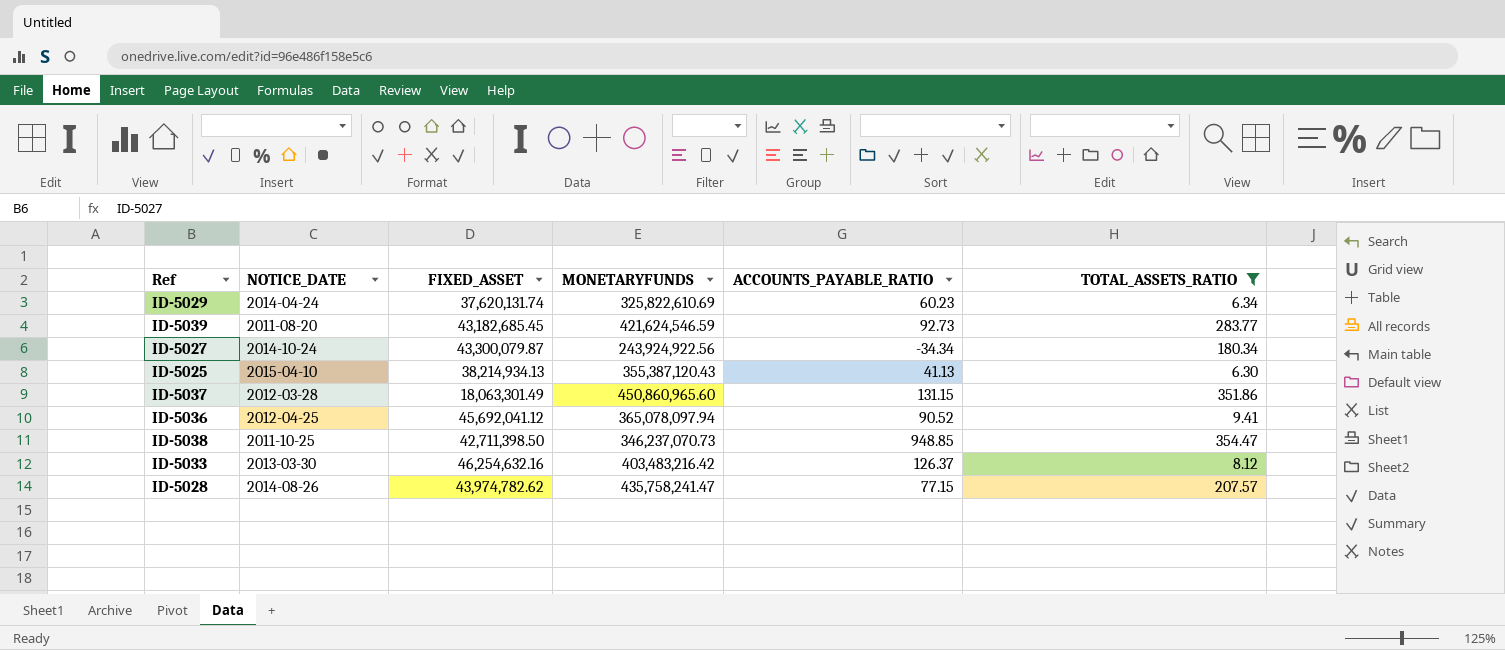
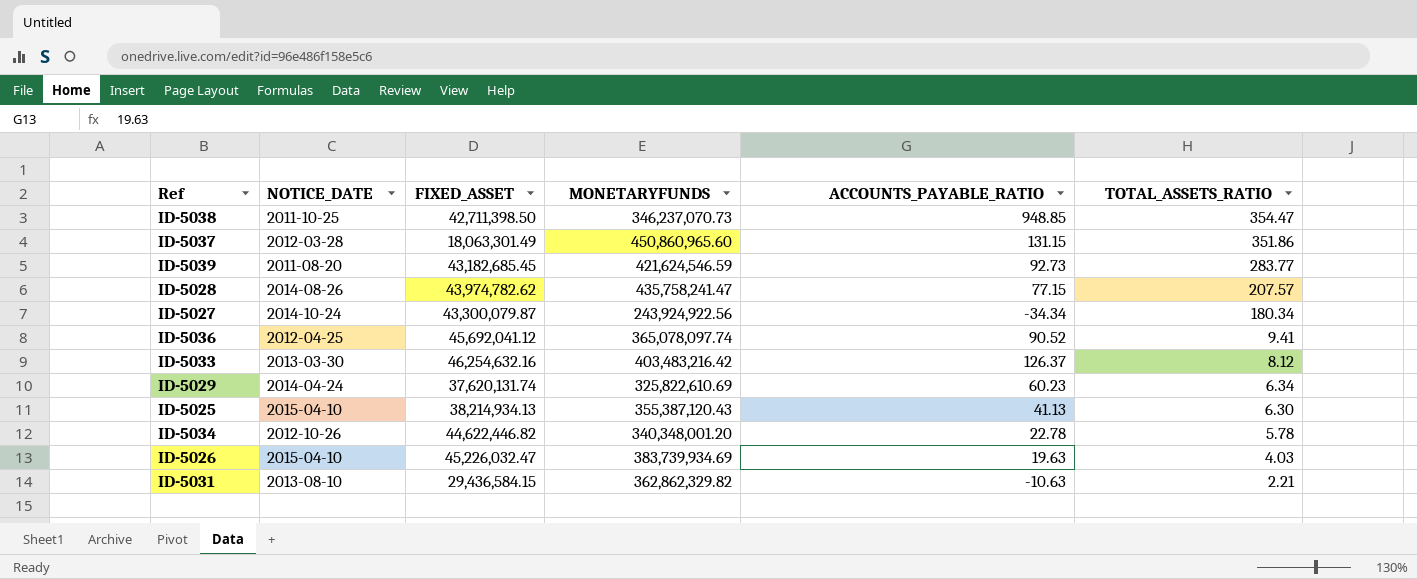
filter: TOTAL_ASSETS_RATIO >= 6.30 -> none
row order: none -> TOTAL_ASSETS_RATIO descending
ID-5036 | MONETARYFUNDS: 365,078,097.94 -> 365,078,097.74

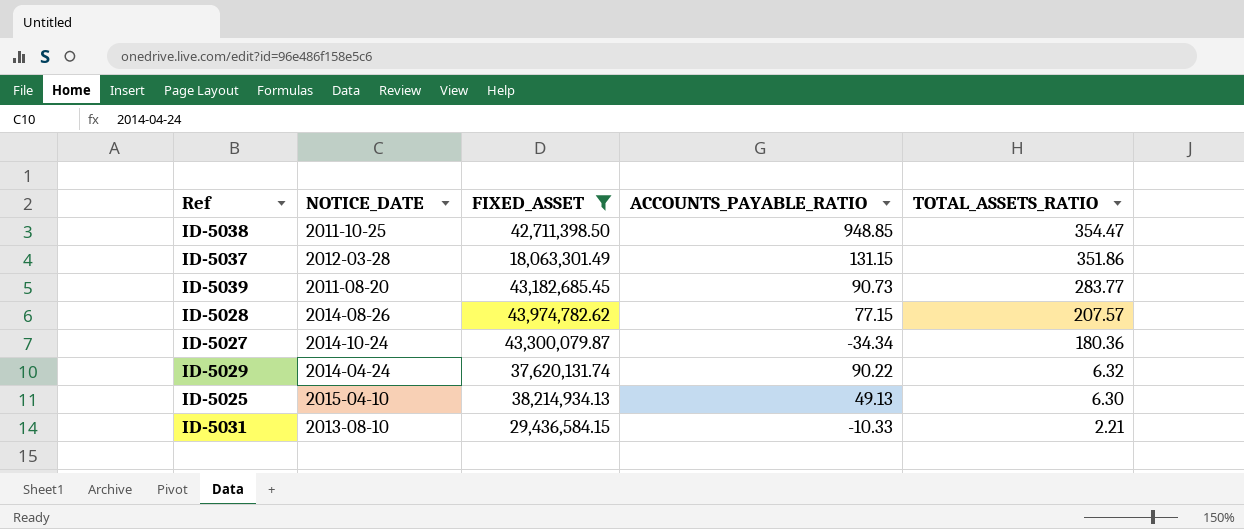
filter: none -> FIXED_ASSET <= 43,974,782.62
column MONETARYFUNDS | position: 4 -> none
ID-5039 | ACCOUNTS_PAYABLE_RATIO: 92.73 -> 90.73
ID-5027 | TOTAL_ASSETS_RATIO: 180.34 -> 180.36
ID-5029 | ACCOUNTS_PAYABLE_RATIO: 60.23 -> 90.22
ID-5029 | TOTAL_ASSETS_RATIO: 6.34 -> 6.32
ID-5025 | ACCOUNTS_PAYABLE_RATIO: 41.13 -> 49.13
ID-5031 | ACCOUNTS_PAYABLE_RATIO: -10.63 -> -10.33

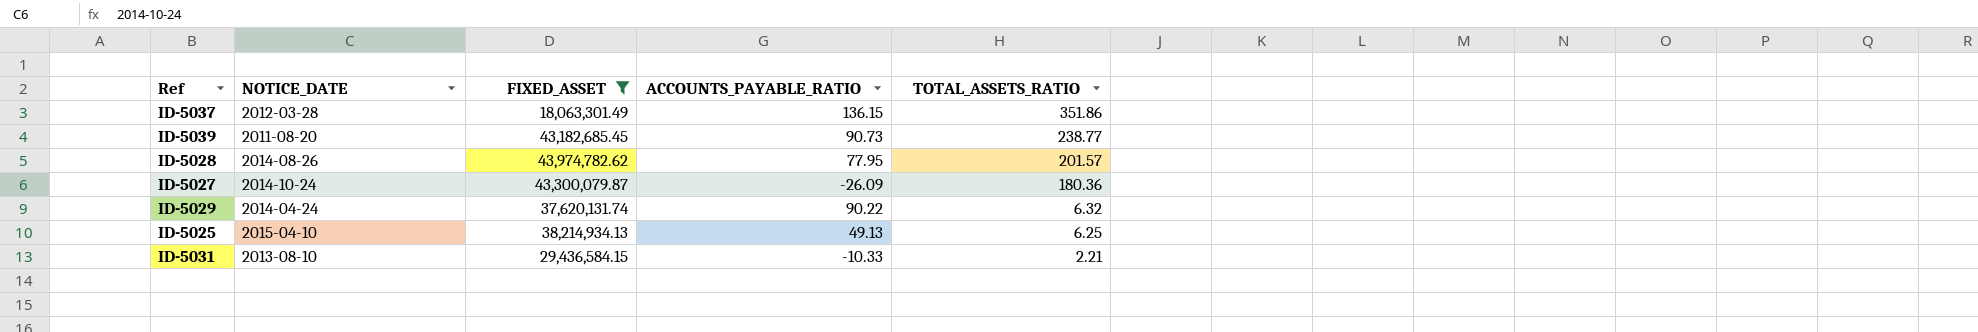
row ID-5038: 2011-10-25 | 42,711,398.50 | 948.85 | 354.47 -> none
ID-5037 | ACCOUNTS_PAYABLE_RATIO: 131.15 -> 136.15
ID-5039 | TOTAL_ASSETS_RATIO: 283.77 -> 238.77
ID-5028 | ACCOUNTS_PAYABLE_RATIO: 77.15 -> 77.95
ID-5028 | TOTAL_ASSETS_RATIO: 207.57 -> 201.57
ID-5027 | ACCOUNTS_PAYABLE_RATIO: -34.34 -> -26.09
ID-5025 | TOTAL_ASSETS_RATIO: 6.30 -> 6.25

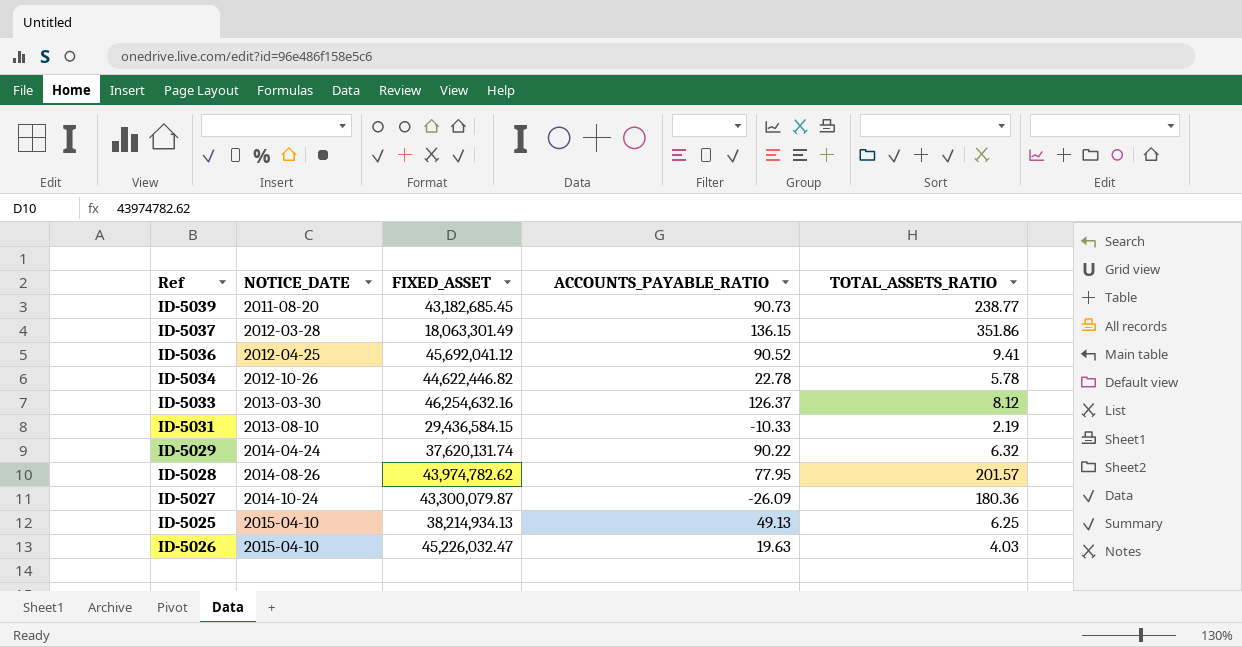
filter: FIXED_ASSET <= 43,974,782.62 -> none
row order: TOTAL_ASSETS_RATIO descending -> NOTICE_DATE ascending
ID-5031 | TOTAL_ASSETS_RATIO: 2.21 -> 2.19

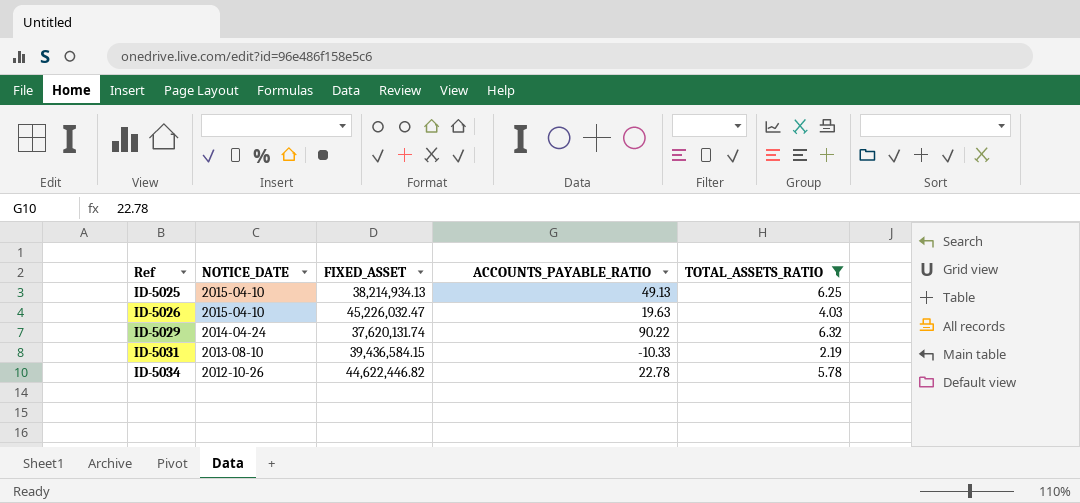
filter: none -> TOTAL_ASSETS_RATIO <= 6.32
row order: NOTICE_DATE ascending -> Ref ascending
ID-5031 | FIXED_ASSET: 29,436,584.15 -> 39,436,584.15

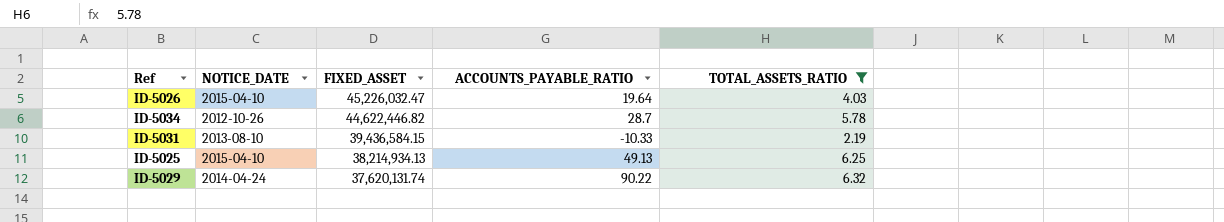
row order: Ref ascending -> FIXED_ASSET descending
ID-5026 | ACCOUNTS_PAYABLE_RATIO: 19.63 -> 19.64
ID-5034 | ACCOUNTS_PAYABLE_RATIO: 22.78 -> 28.7

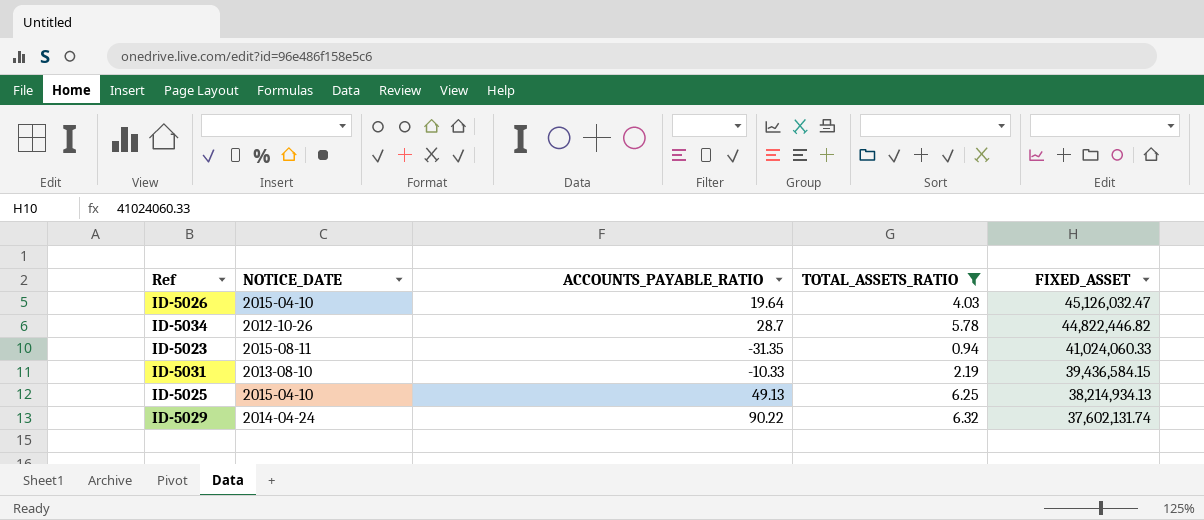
column FIXED_ASSET | position: 3 -> 5
ID-5026 | FIXED_ASSET: 45,226,032.47 -> 45,126,032.47
ID-5034 | FIXED_ASSET: 44,622,446.82 -> 44,822,446.82
row ID-5023: none -> 2015-08-11 | -31.35 | 0.94 | 41,024,060.33
ID-5029 | FIXED_ASSET: 37,620,131.74 -> 37,602,131.74

